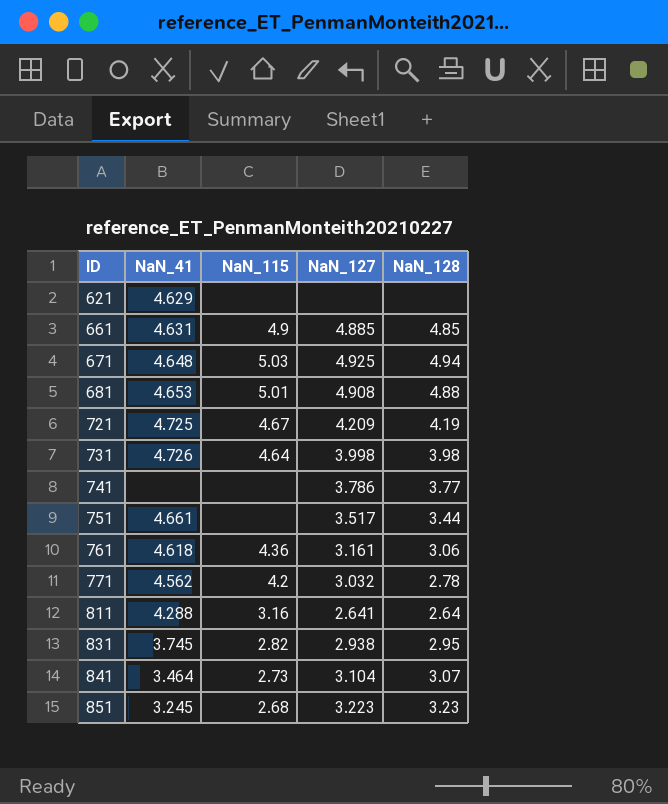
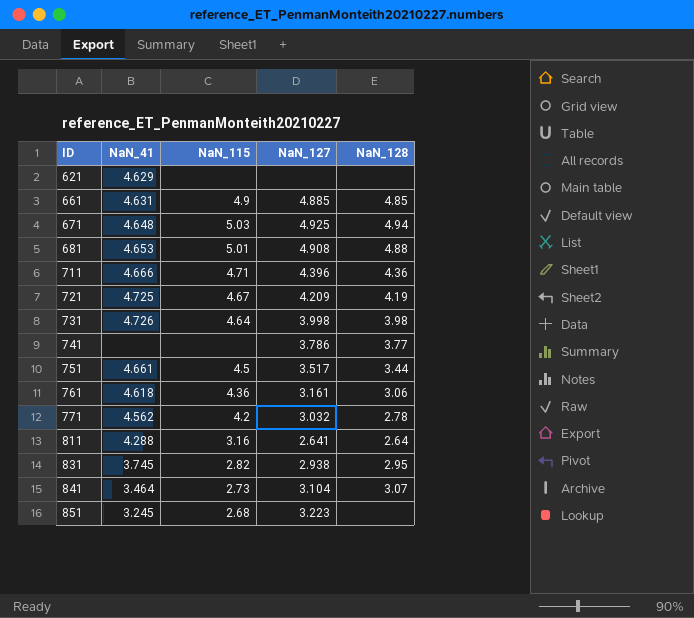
row 711: none -> 4.666 | 4.71 | 4.396 | 4.36
751 | NaN_115: none -> 4.5
851 | NaN_128: 3.23 -> none

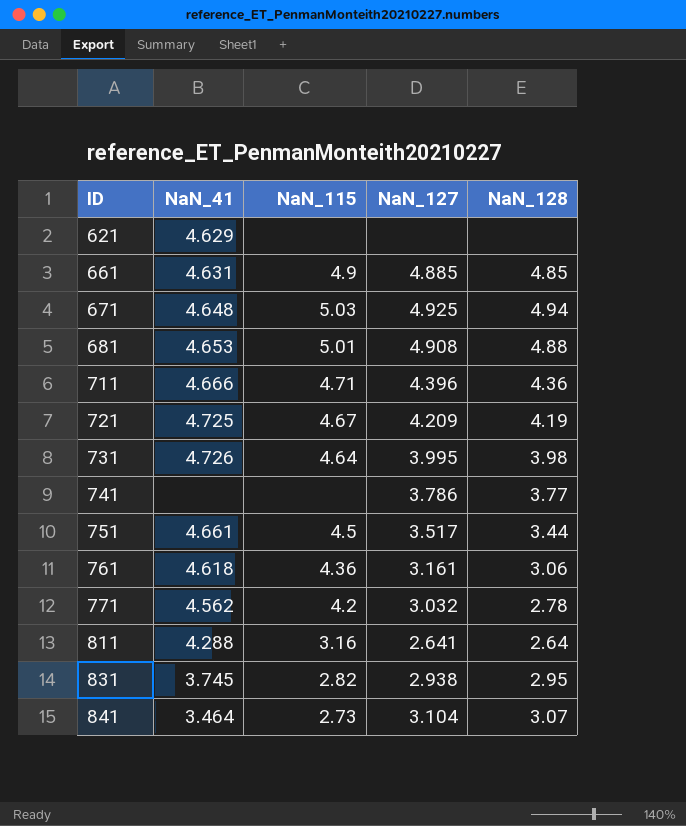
row 851: 3.245 | 2.68 | 3.223 | none -> none
731 | NaN_127: 3.998 -> 3.995

